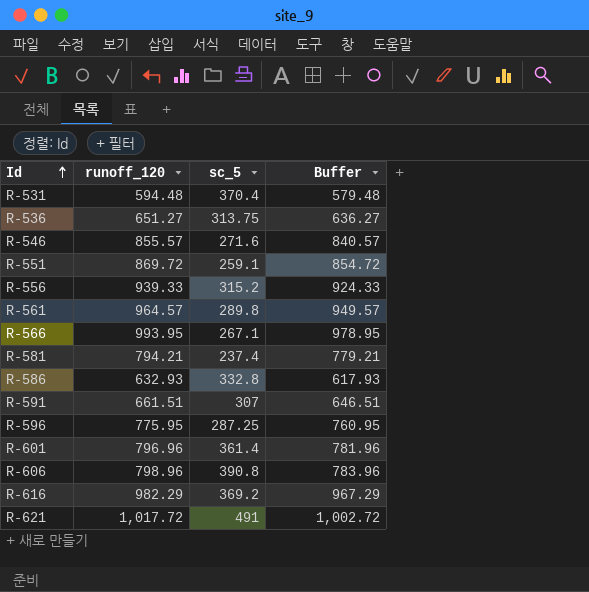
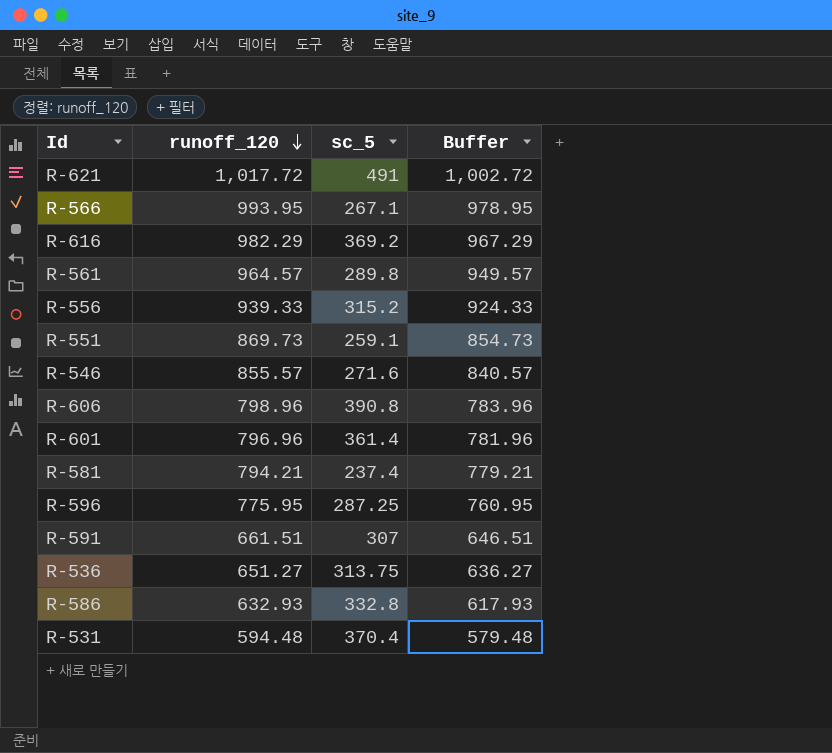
row order: Id ascending -> runoff_120 descending
R-551 | runoff_120: 869.72 -> 869.73
R-551 | Buffer: 854.72 -> 854.73

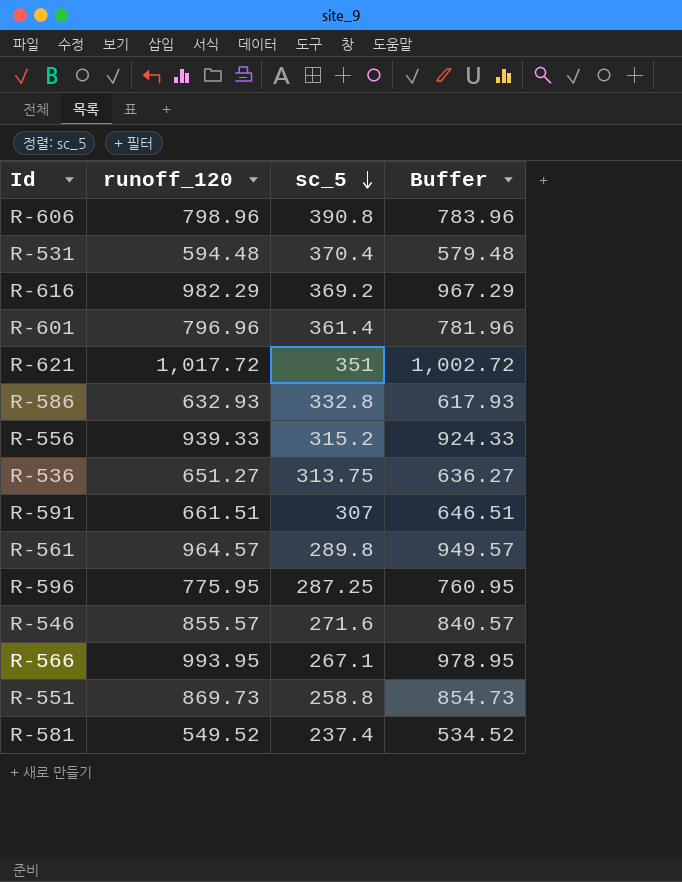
row order: runoff_120 descending -> sc_5 descending
R-621 | sc_5: 491 -> 351
R-551 | sc_5: 259.1 -> 258.8
R-581 | runoff_120: 794.21 -> 549.52
R-581 | Buffer: 779.21 -> 534.52

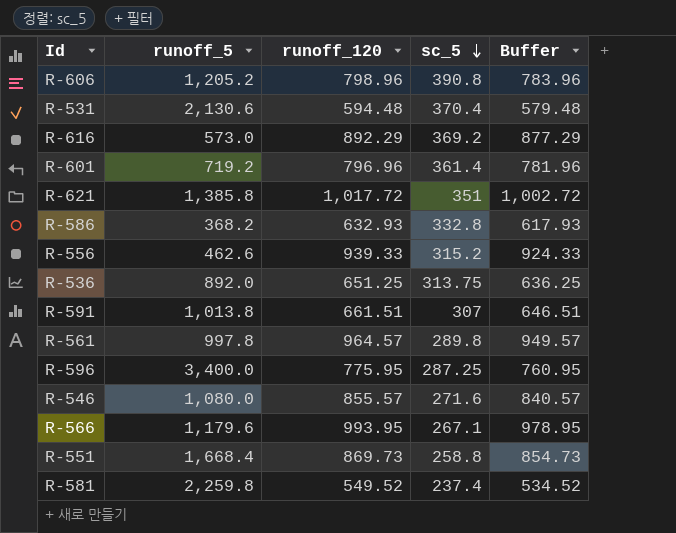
column runoff_5 | position: none -> 2
R-616 | runoff_120: 982.29 -> 892.29
R-616 | Buffer: 967.29 -> 877.29
R-536 | runoff_120: 651.27 -> 651.25
R-536 | Buffer: 636.27 -> 636.25

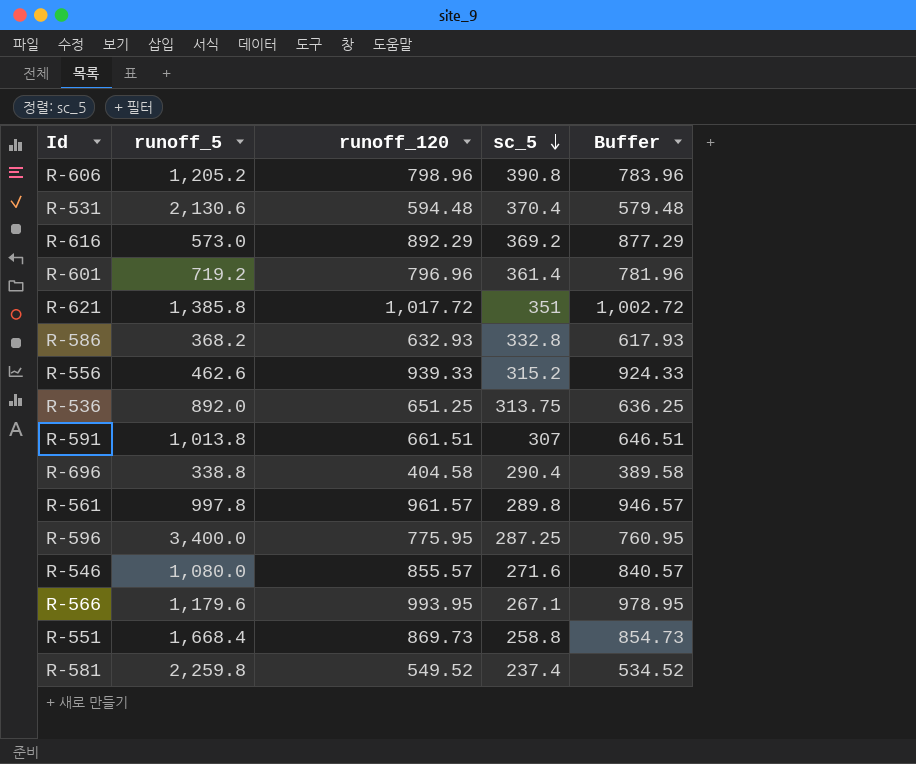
row R-696: none -> 338.8 | 404.58 | 290.4 | 389.58
R-561 | runoff_120: 964.57 -> 961.57
R-561 | Buffer: 949.57 -> 946.57

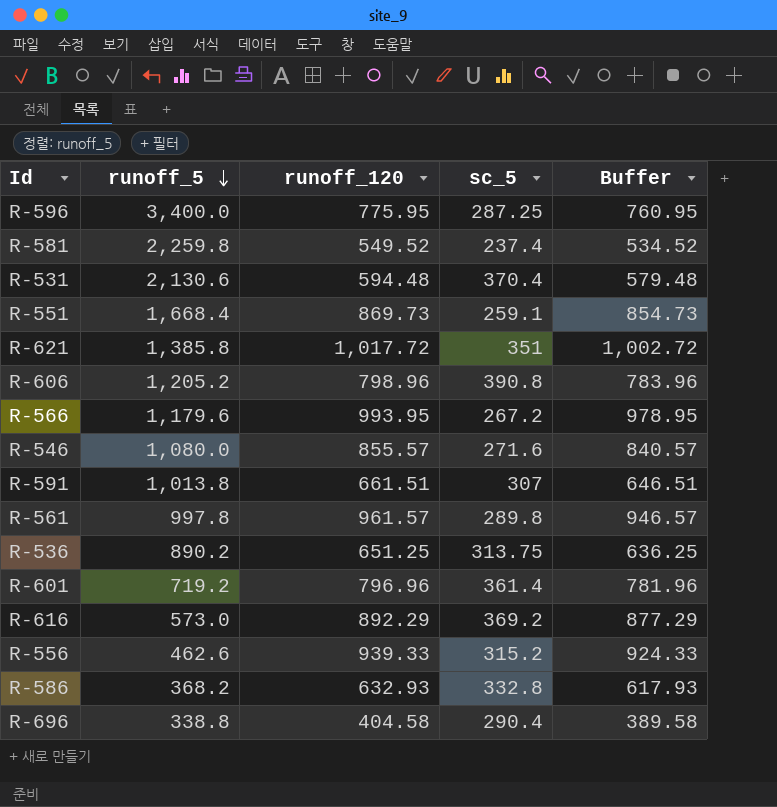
row order: sc_5 descending -> runoff_5 descending
R-551 | sc_5: 258.8 -> 259.1
R-566 | sc_5: 267.1 -> 267.2
R-536 | runoff_5: 892.0 -> 890.2

